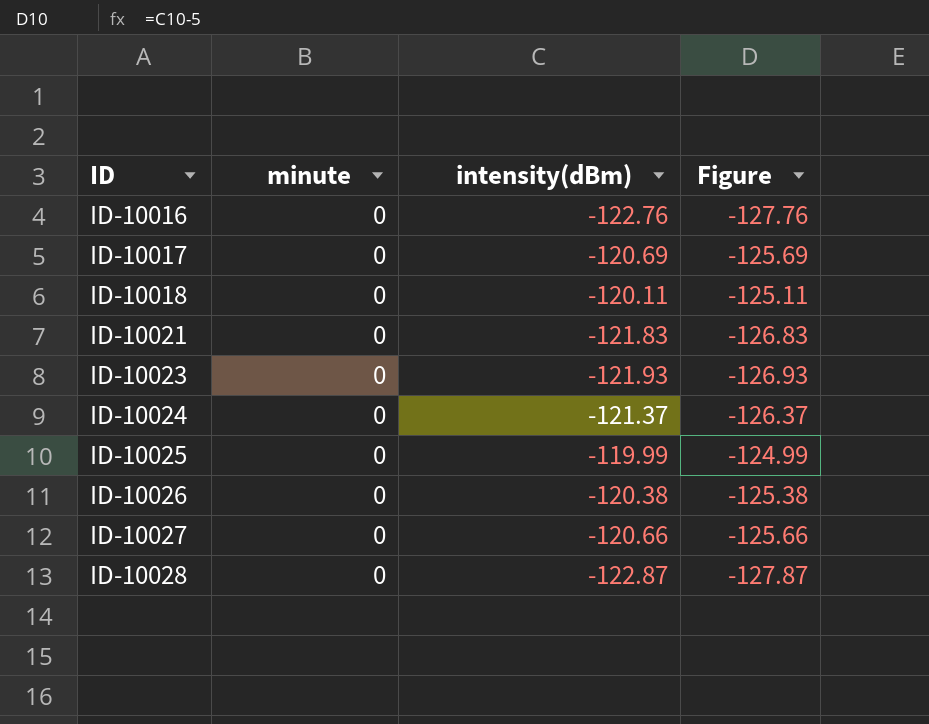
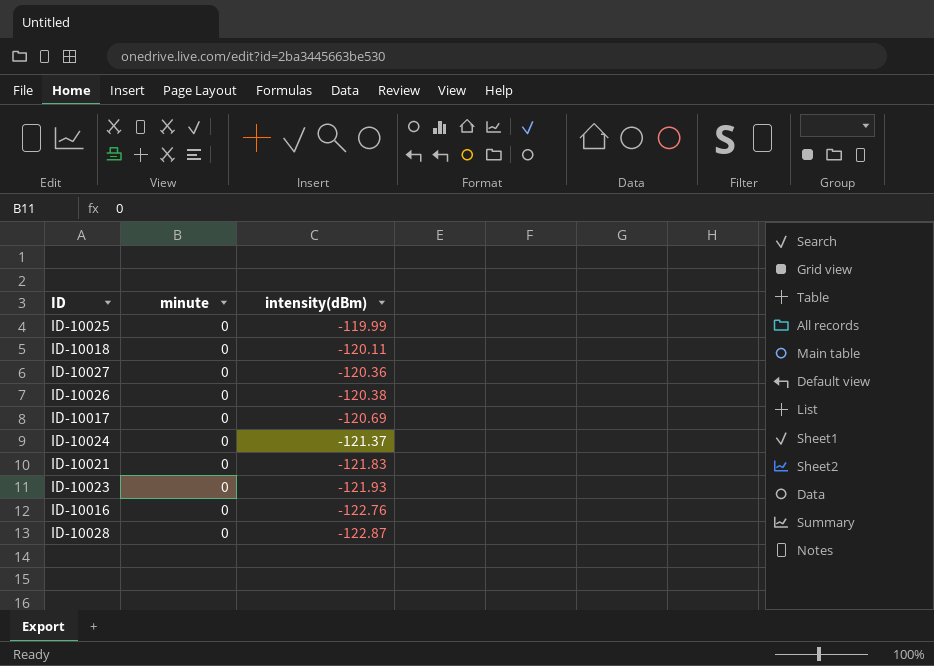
row order: ID ascending -> intensity(dBm) descending
column Figure | formula: [intensity(dBm)] - 5 -> none
ID-10027 | intensity(dBm): -120.66 -> -120.36

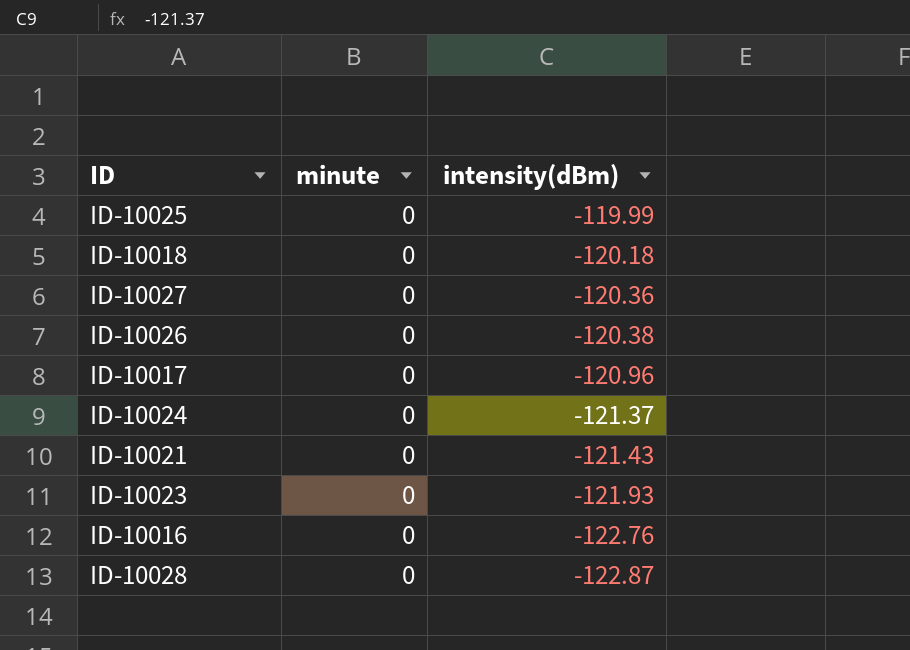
ID-10018 | intensity(dBm): -120.11 -> -120.18
ID-10017 | intensity(dBm): -120.69 -> -120.96
ID-10021 | intensity(dBm): -121.83 -> -121.43

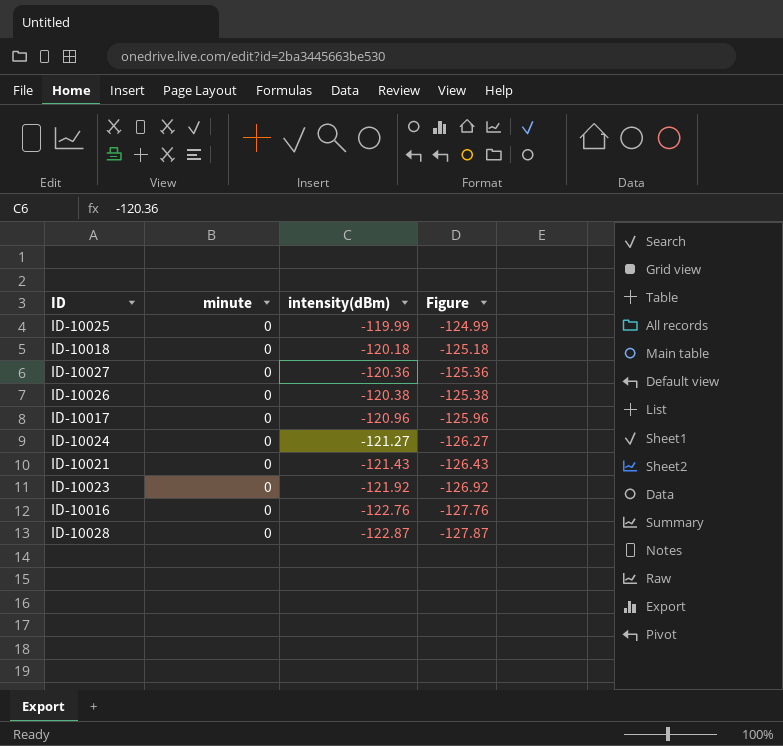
column Figure | formula: none -> [intensity(dBm)] - 5
ID-10024 | intensity(dBm): -121.37 -> -121.27
ID-10023 | intensity(dBm): -121.93 -> -121.92

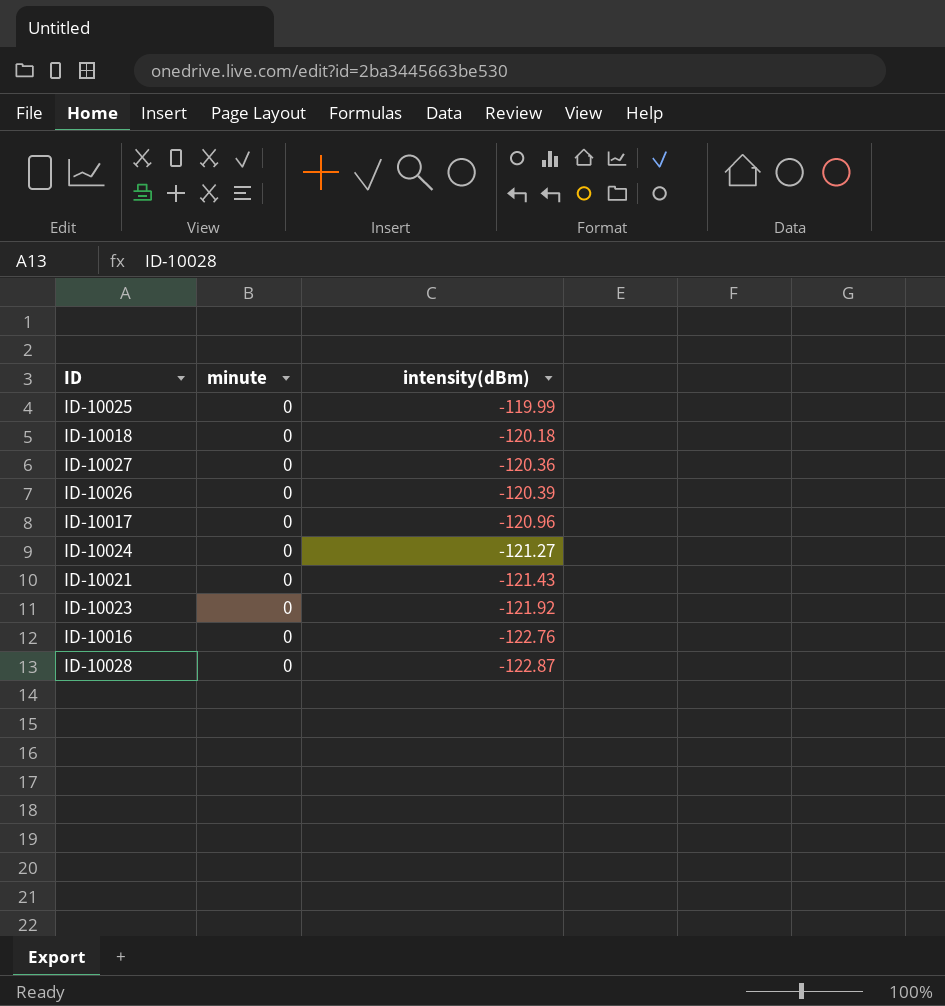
column Figure | formula: [intensity(dBm)] - 5 -> none
ID-10026 | intensity(dBm): -120.38 -> -120.39

